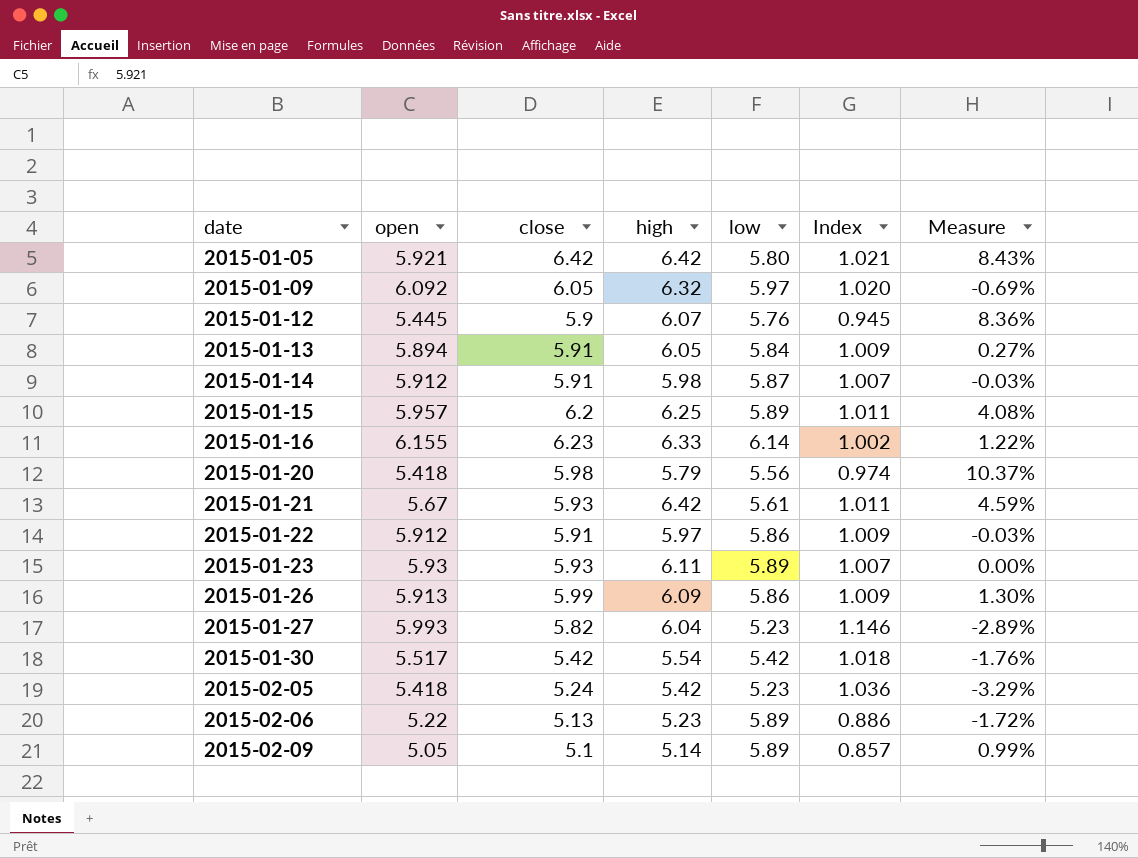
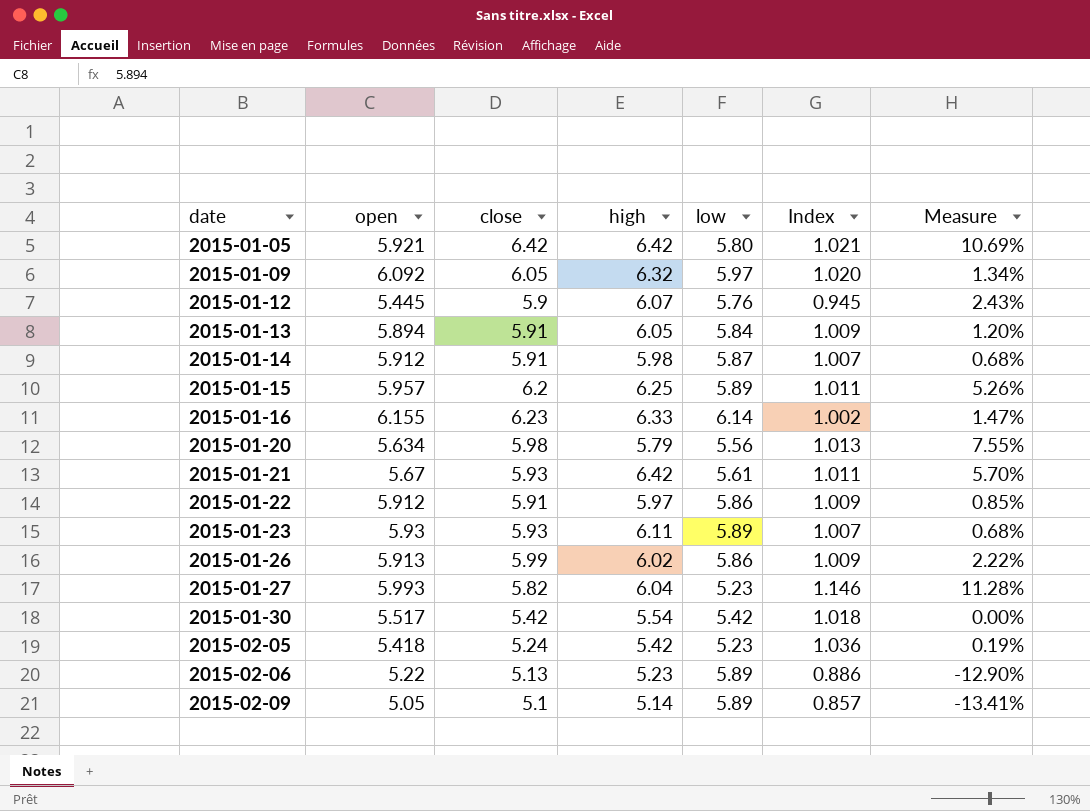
column Measure | formula: ([close] - [open]) / [open] -> ([close] - [low]) / [low]
2015-01-20 | open: 5.418 -> 5.634
2015-01-20 | Index: 0.974 -> 1.013
2015-01-26 | high: 6.09 -> 6.02

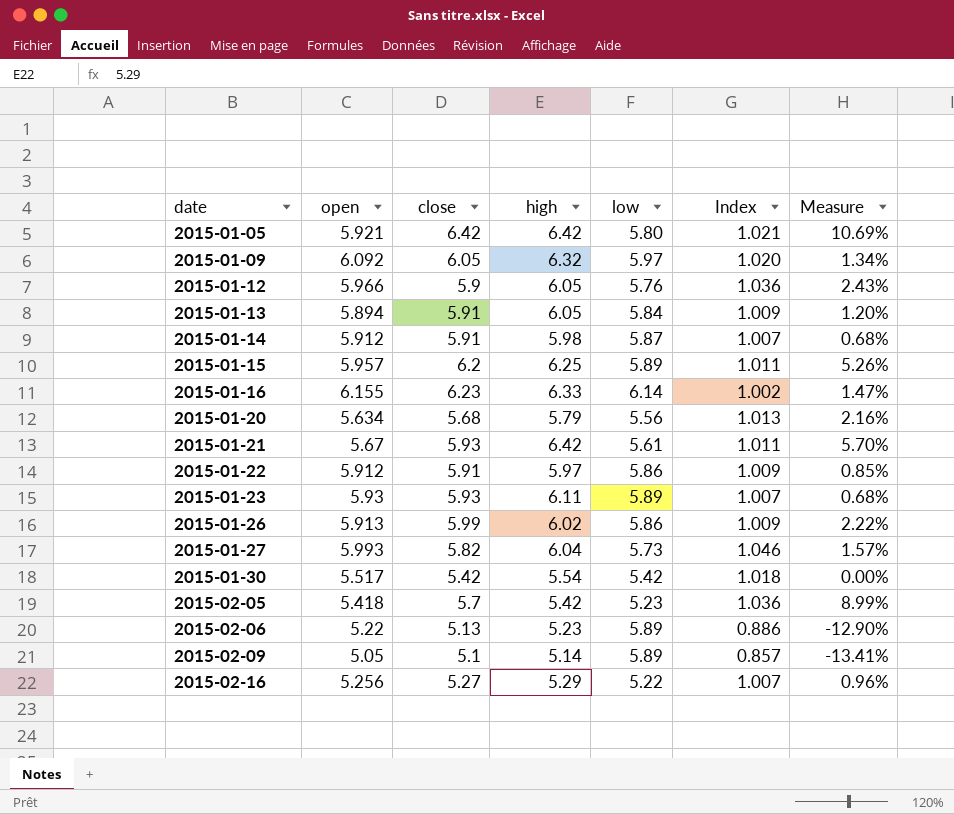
2015-01-12 | open: 5.445 -> 5.966
2015-01-12 | high: 6.07 -> 6.05
2015-01-12 | Index: 0.945 -> 1.036
2015-01-20 | close: 5.98 -> 5.68
2015-01-20 | Measure: 7.55% -> 2.16%
2015-01-27 | low: 5.23 -> 5.73
2015-01-27 | Index: 1.146 -> 1.046
2015-01-27 | Measure: 11.28% -> 1.57%
2015-02-05 | close: 5.24 -> 5.7
2015-02-05 | Measure: 0.19% -> 8.99%
row 2015-02-16: none -> 5.256 | 5.27 | 5.29 | 5.22 | 1.007 | 0.96%

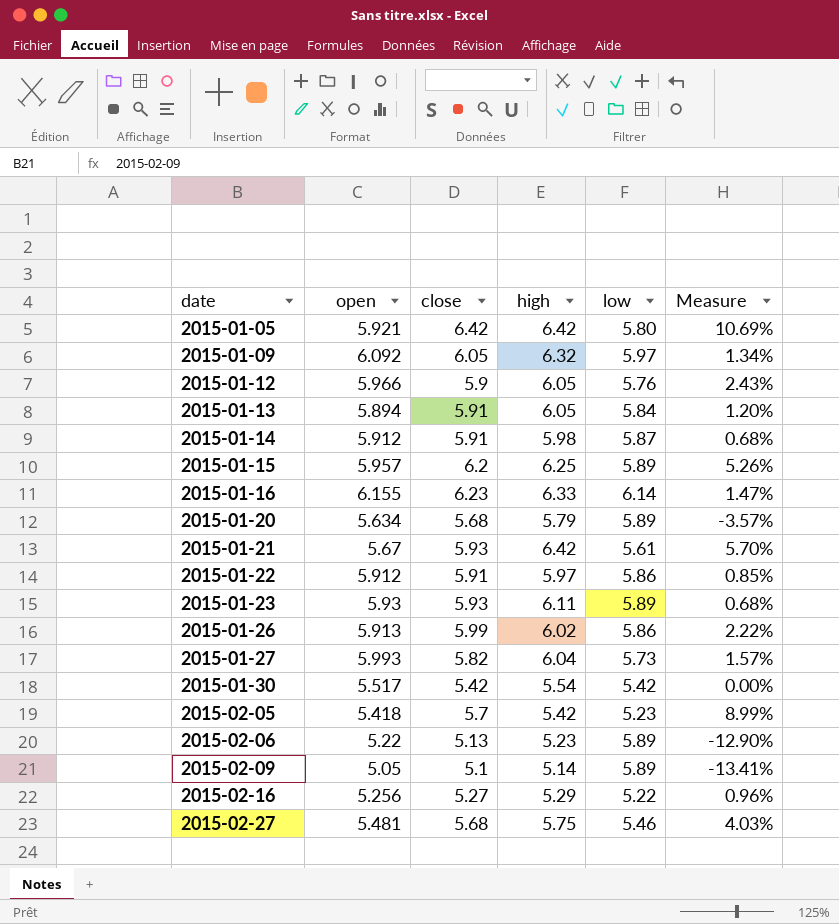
column Index | formula: [open] / [low] -> none
2015-01-20 | low: 5.56 -> 5.89
2015-01-20 | Measure: 2.16% -> -3.57%
row 2015-02-27: none -> 5.481 | 5.68 | 5.75 | 5.46 | 4.03%

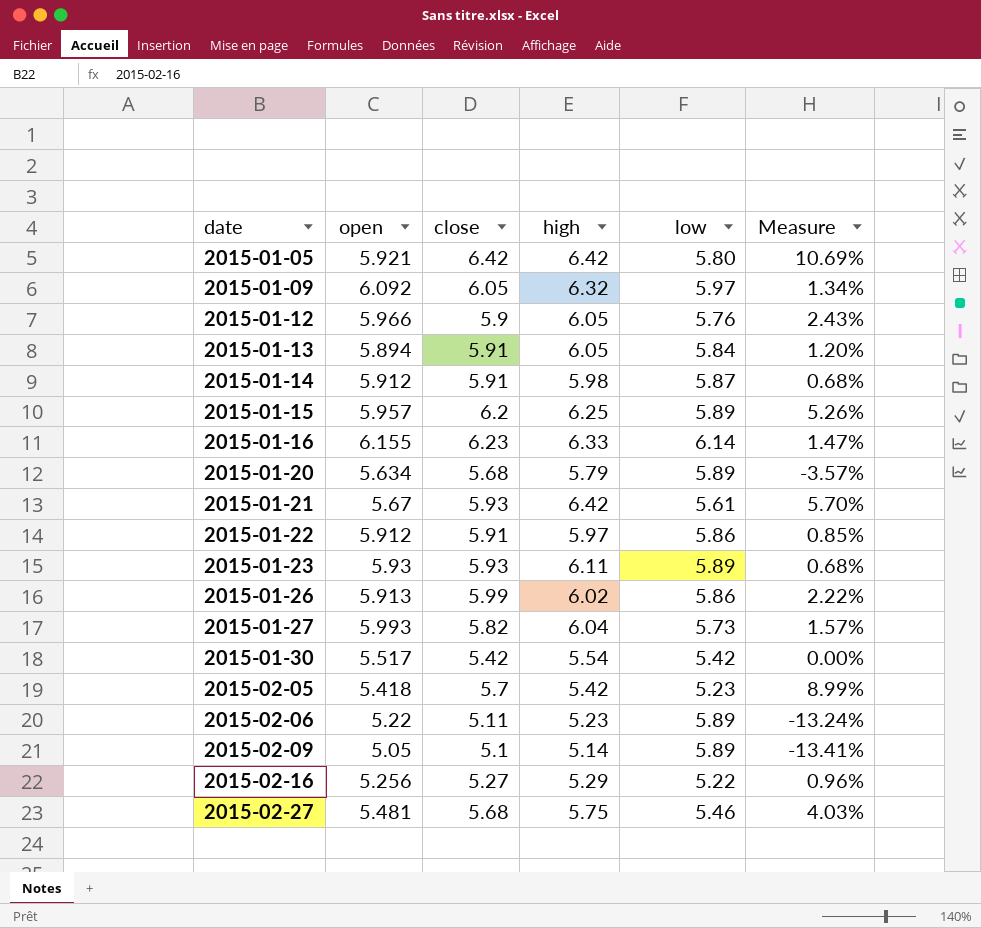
2015-02-06 | close: 5.13 -> 5.11
2015-02-06 | Measure: -12.90% -> -13.24%

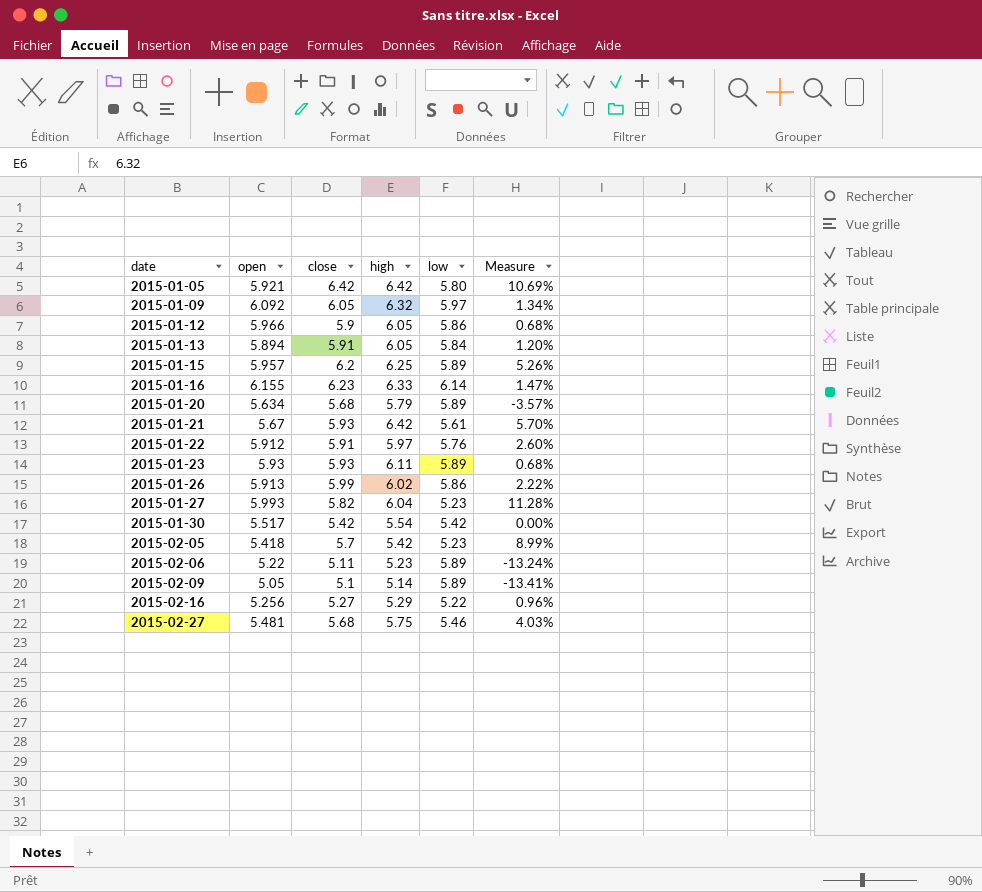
row 2015-01-14: 5.912 | 5.91 | 5.98 | 5.87 | 0.68% -> none
2015-01-12 | low: 5.76 -> 5.86
2015-01-12 | Measure: 2.43% -> 0.68%
2015-01-22 | low: 5.86 -> 5.76
2015-01-22 | Measure: 0.85% -> 2.60%
2015-01-27 | low: 5.73 -> 5.23
2015-01-27 | Measure: 1.57% -> 11.28%

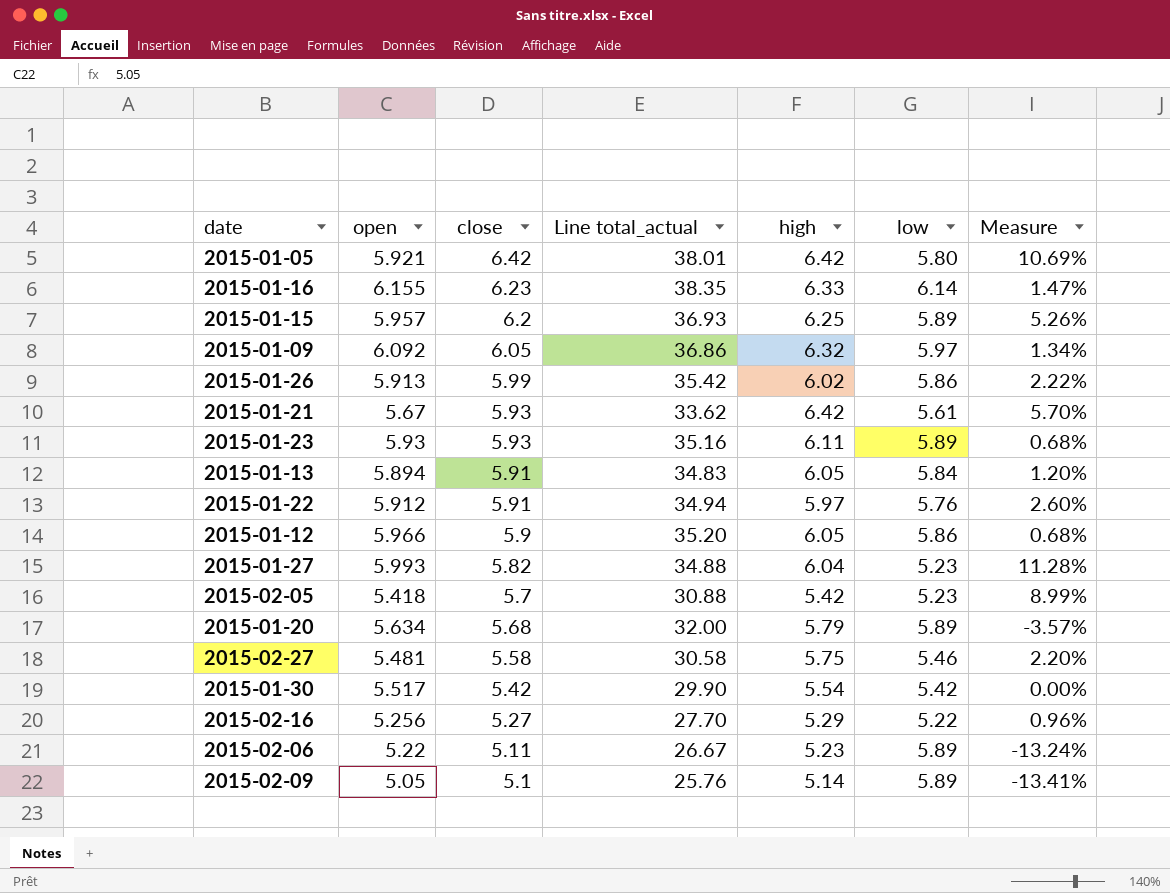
row order: date ascending -> close descending
column Line total_actual | formula: none -> [open] * [close]
2015-02-27 | close: 5.68 -> 5.58
2015-02-27 | Measure: 4.03% -> 2.20%

